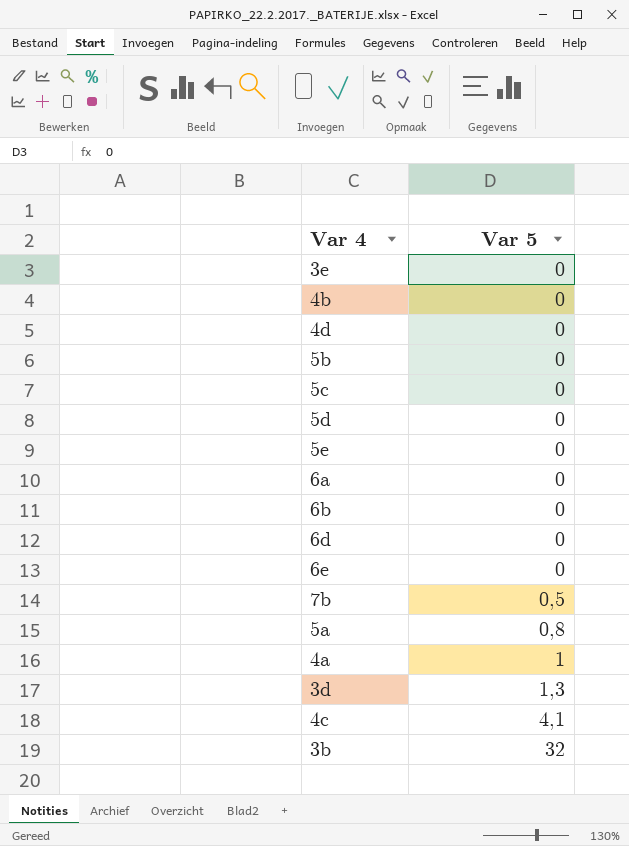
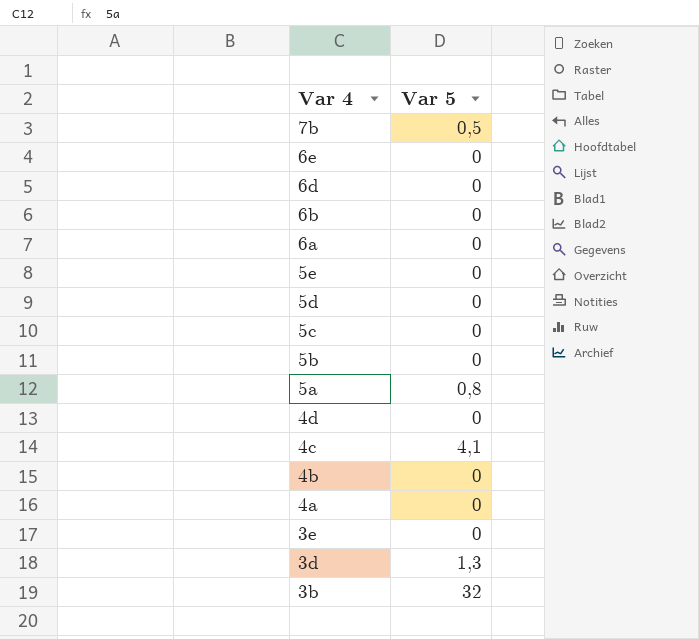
row order: Var 5 ascending -> Var 4 descending
4a | Var 5: 1 -> 0

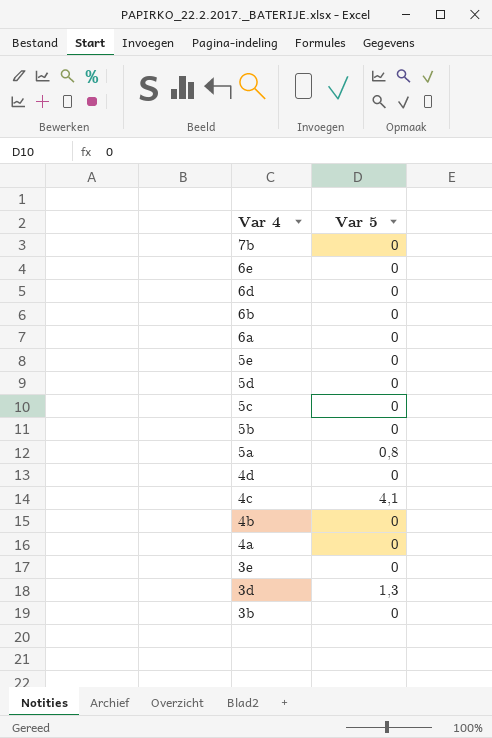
7b | Var 5: 0,5 -> 0
3b | Var 5: 32 -> 0

